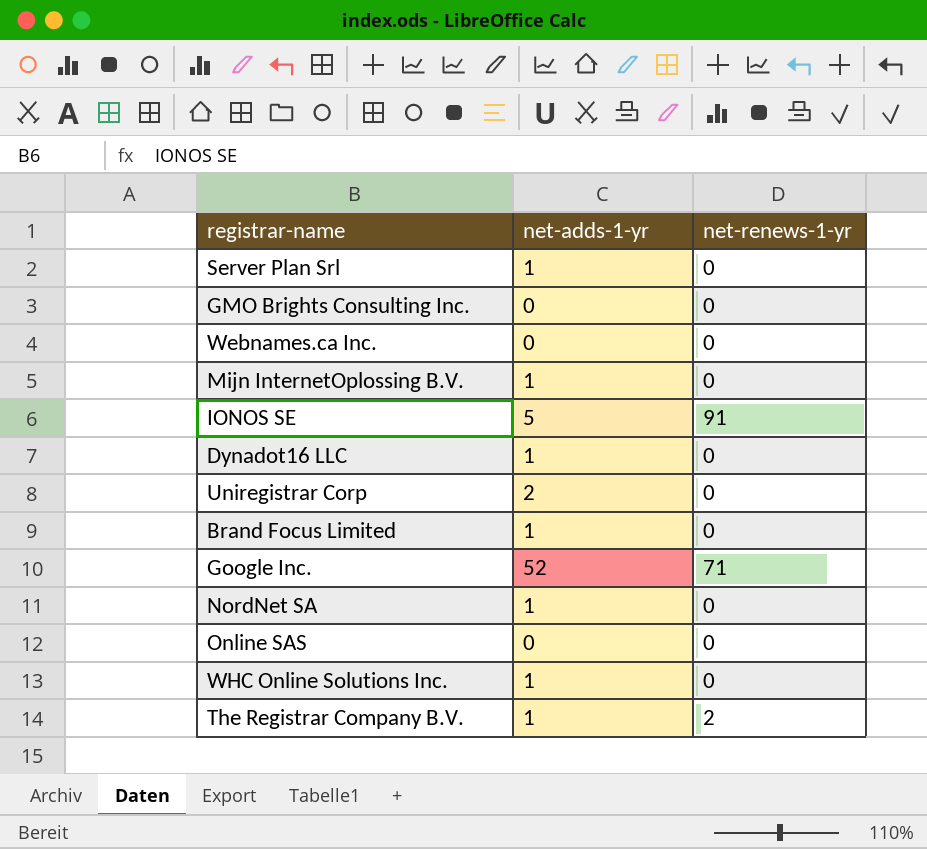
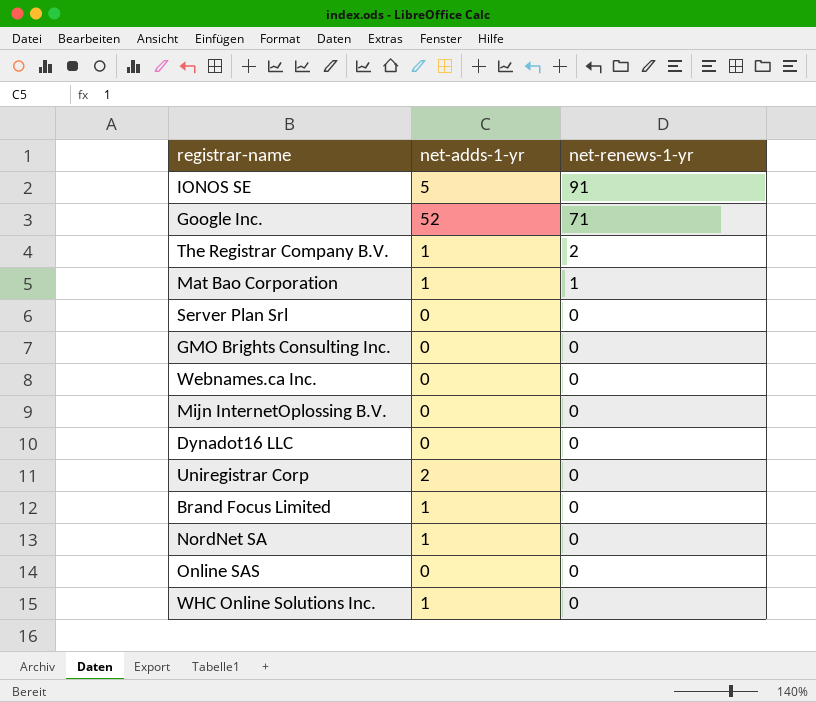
row order: none -> net-renews-1-yr descending
row Mat Bao Corporation: none -> 1 | 1
Server Plan Srl | net-adds-1-yr: 1 -> 0
Mijn InternetOplossing B.V. | net-adds-1-yr: 1 -> 0
Dynadot16 LLC | net-adds-1-yr: 1 -> 0

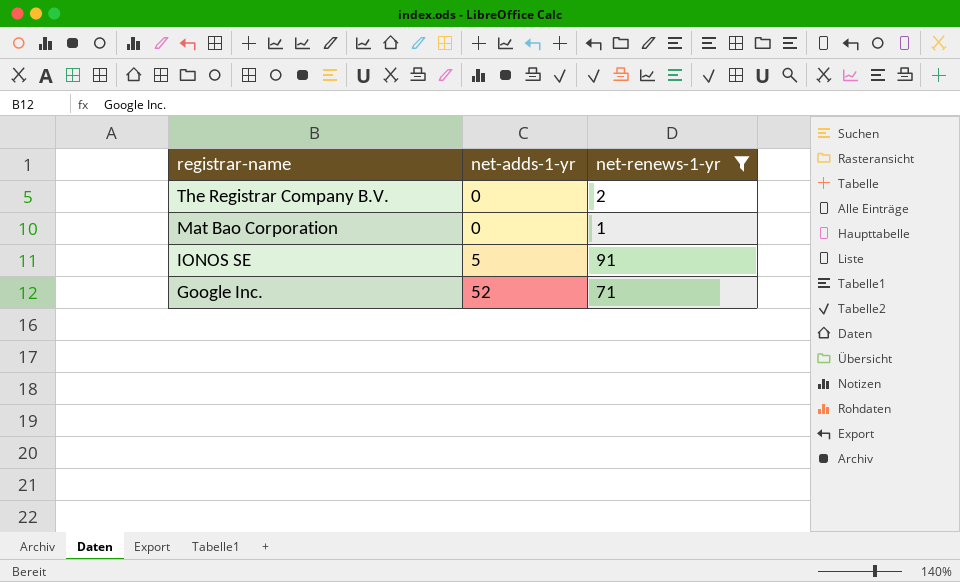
filter: none -> net-renews-1-yr != 0
row order: net-renews-1-yr descending -> registrar-name descending
The Registrar Company B.V. | net-adds-1-yr: 1 -> 0
Mat Bao Corporation | net-adds-1-yr: 1 -> 0

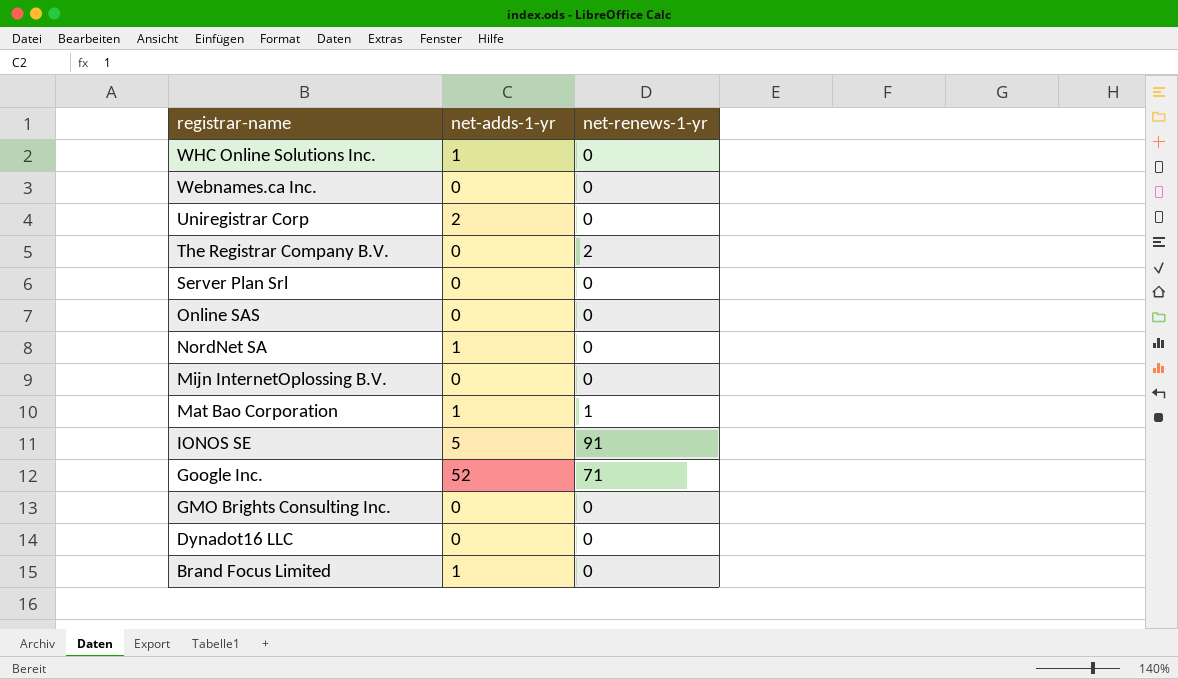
filter: net-renews-1-yr != 0 -> none
Mat Bao Corporation | net-adds-1-yr: 0 -> 1

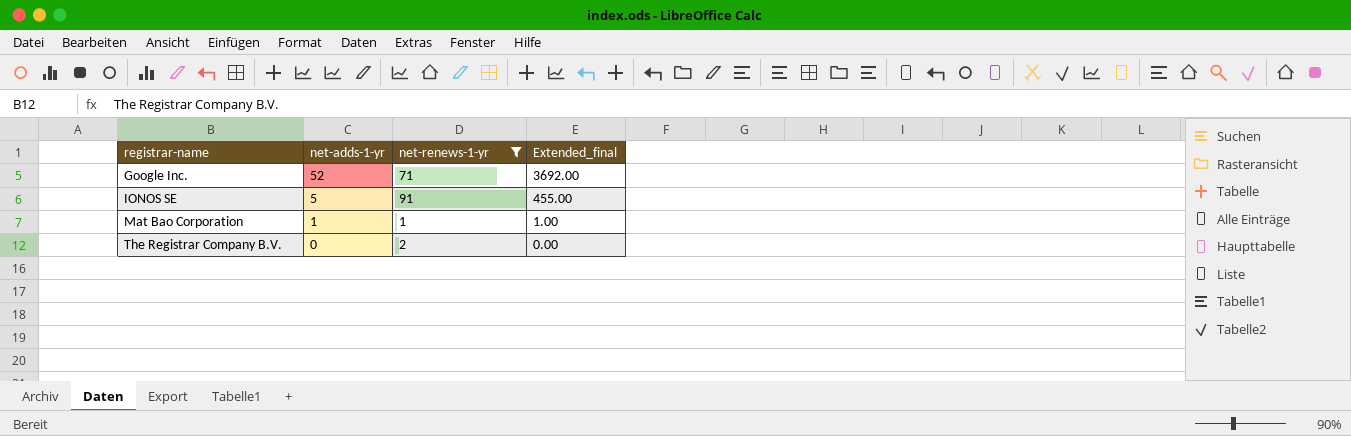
filter: none -> net-renews-1-yr != 0
row order: registrar-name descending -> registrar-name ascending
column Extended_final | formula: none -> [net-adds-1-yr] * [net-renews-1-yr]

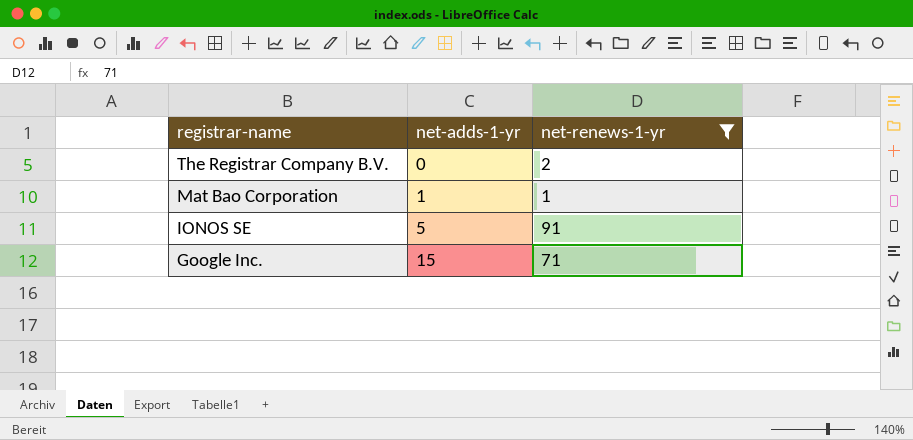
row order: registrar-name ascending -> registrar-name descending
column Extended_final | formula: [net-adds-1-yr] * [net-renews-1-yr] -> none
Google Inc. | net-adds-1-yr: 52 -> 15

